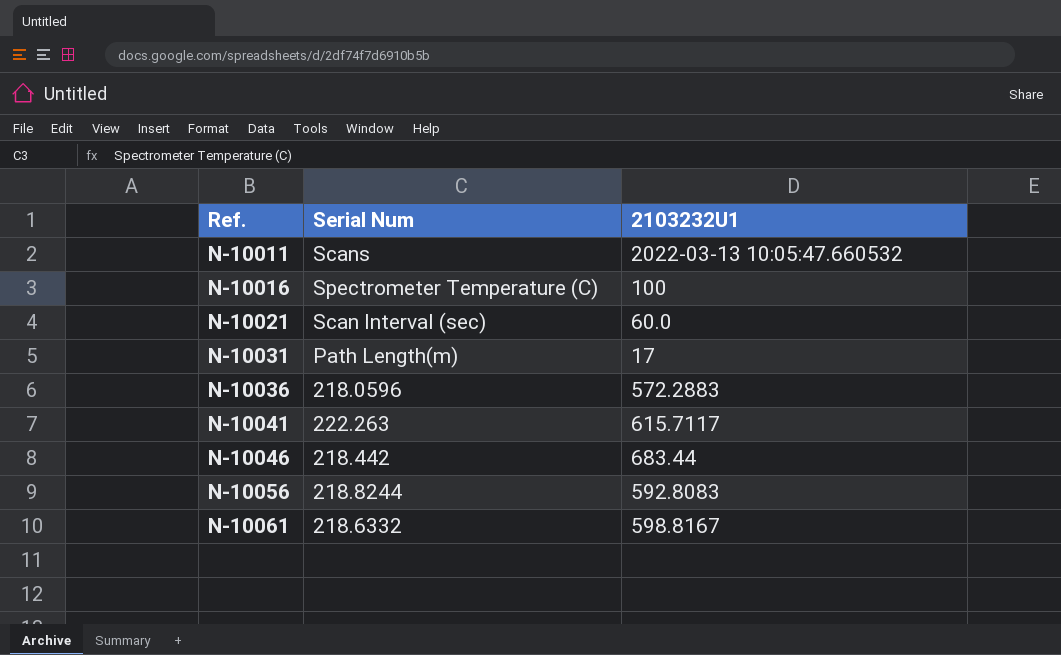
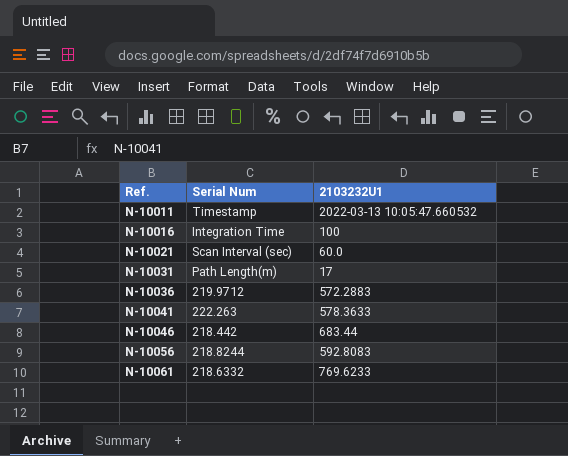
N-10011 | Serial Num: Scans -> Timestamp
N-10016 | Serial Num: Spectrometer Temperature (C) -> Integration Time
N-10036 | Serial Num: 218.0596 -> 219.9712
N-10041 | 2103232U1: 615.7117 -> 578.3633
N-10061 | 2103232U1: 598.8167 -> 769.6233

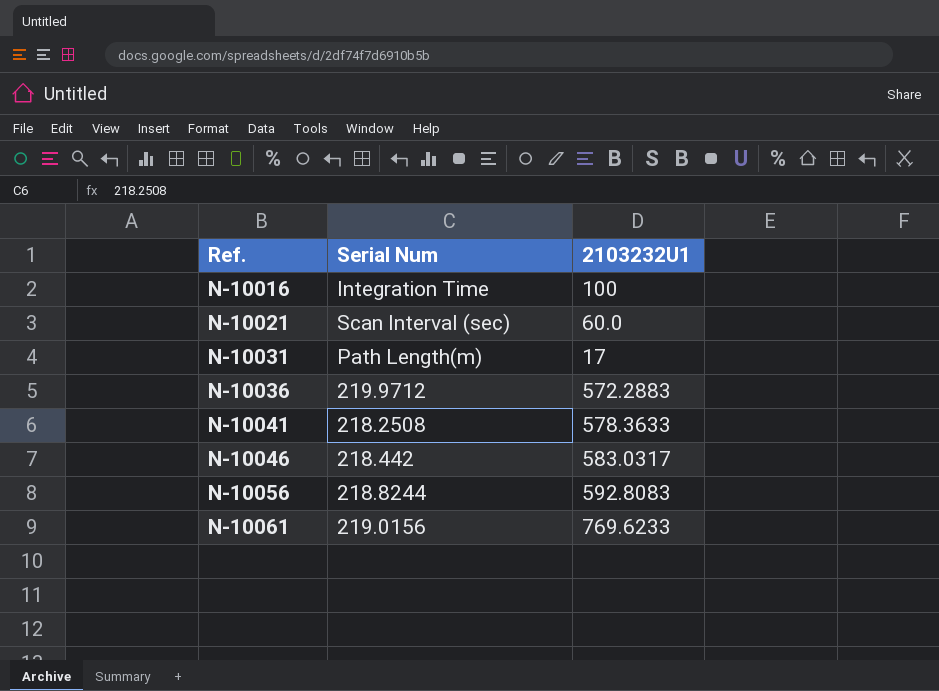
row N-10011: Timestamp | 2022-03-13 10:05:47.660532 -> none
N-10041 | Serial Num: 222.263 -> 218.2508
N-10046 | 2103232U1: 683.44 -> 583.0317
N-10061 | Serial Num: 218.6332 -> 219.0156

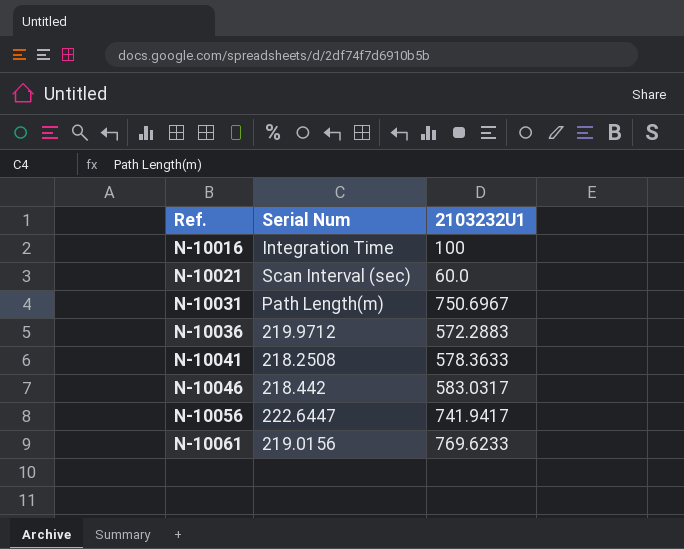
N-10031 | 2103232U1: 17 -> 750.6967
N-10056 | Serial Num: 218.8244 -> 222.6447
N-10056 | 2103232U1: 592.8083 -> 741.9417

